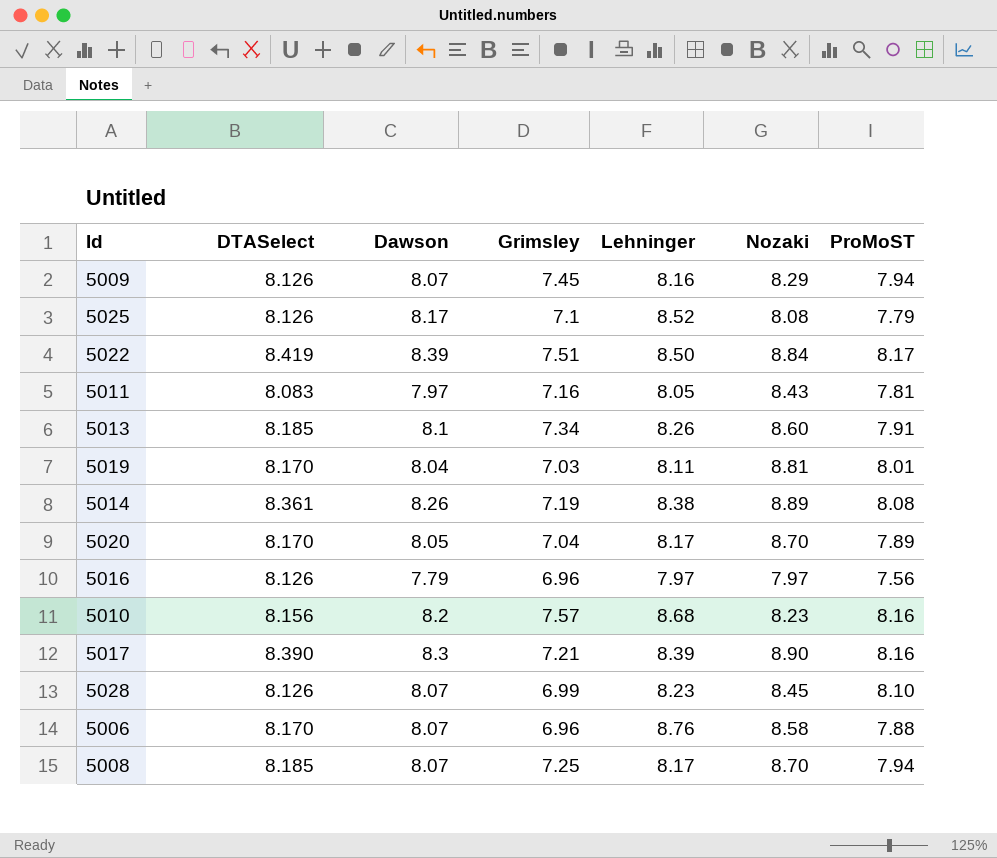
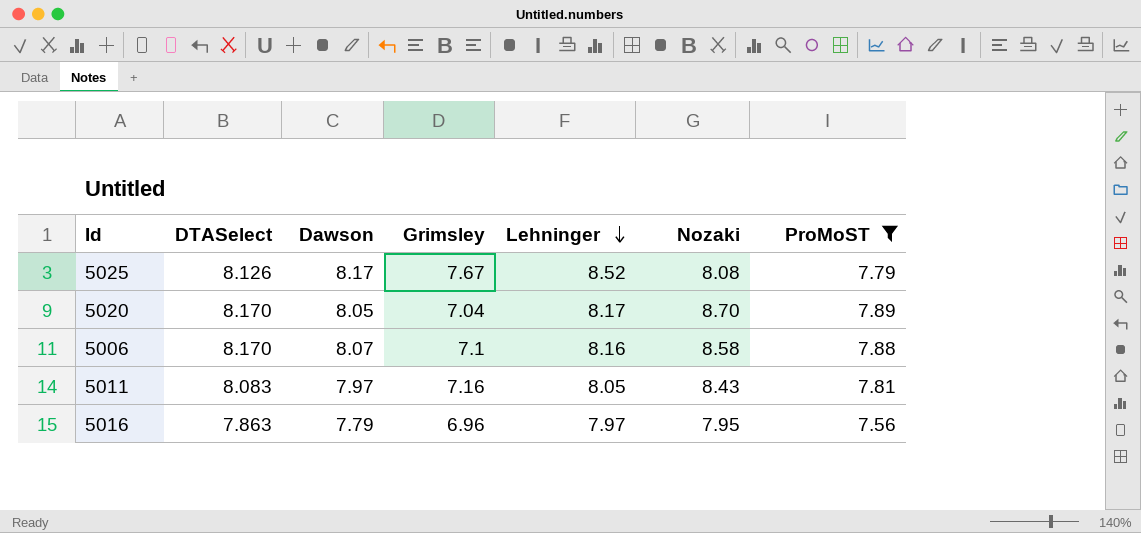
filter: none -> ProMoST <= 7.89
row order: none -> Lehninger descending
5025 | Grimsley: 7.1 -> 7.67
5006 | Grimsley: 6.96 -> 7.1
5006 | Lehninger: 8.76 -> 8.16
5016 | DTASelect: 8.126 -> 7.863
5016 | Nozaki: 7.97 -> 7.95

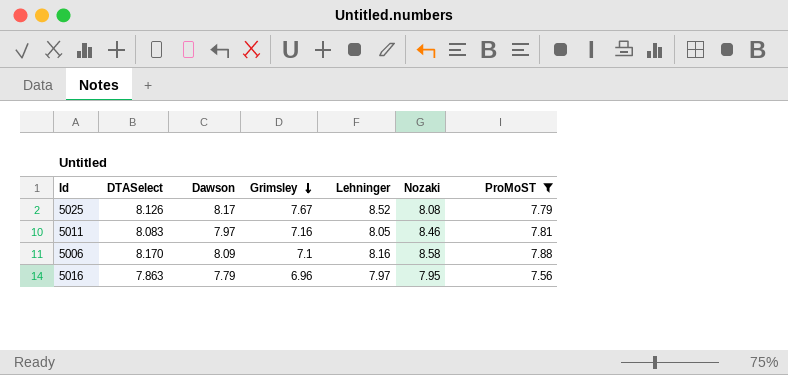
row order: Lehninger descending -> Grimsley descending
row 5020: 8.170 | 8.05 | 7.04 | 8.17 | 8.70 | 7.89 -> none
5011 | Nozaki: 8.43 -> 8.46
5006 | Dawson: 8.07 -> 8.09

